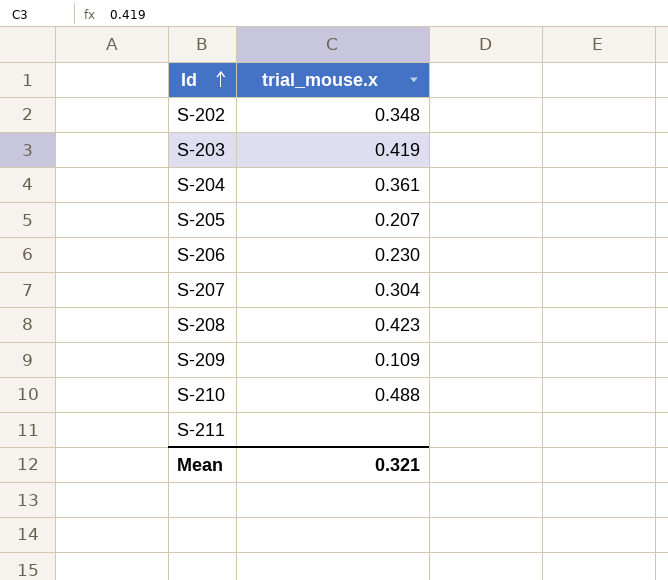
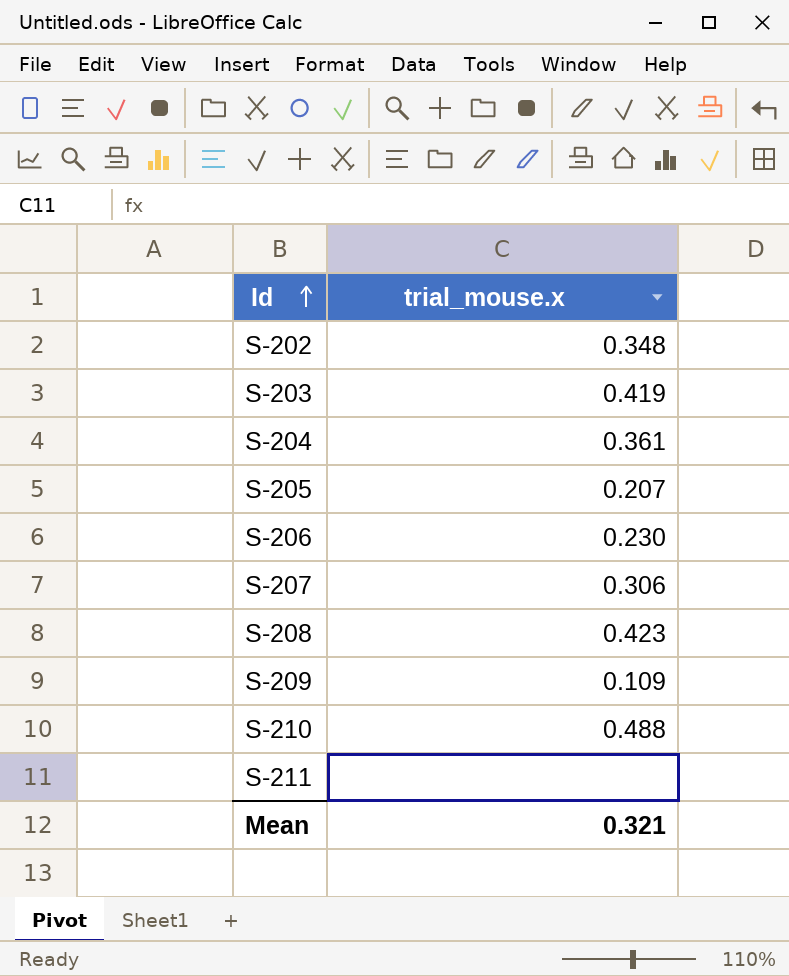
S-207 | trial_mouse.x: 0.304 -> 0.306

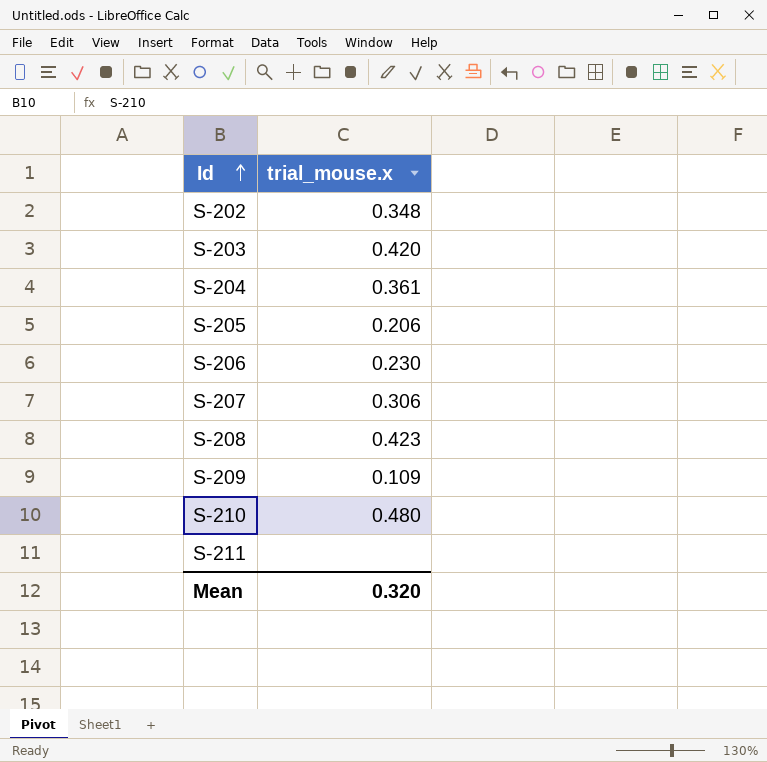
S-203 | trial_mouse.x: 0.419 -> 0.420
S-205 | trial_mouse.x: 0.207 -> 0.206
S-210 | trial_mouse.x: 0.488 -> 0.480
Mean | trial_mouse.x: 0.321 -> 0.320

